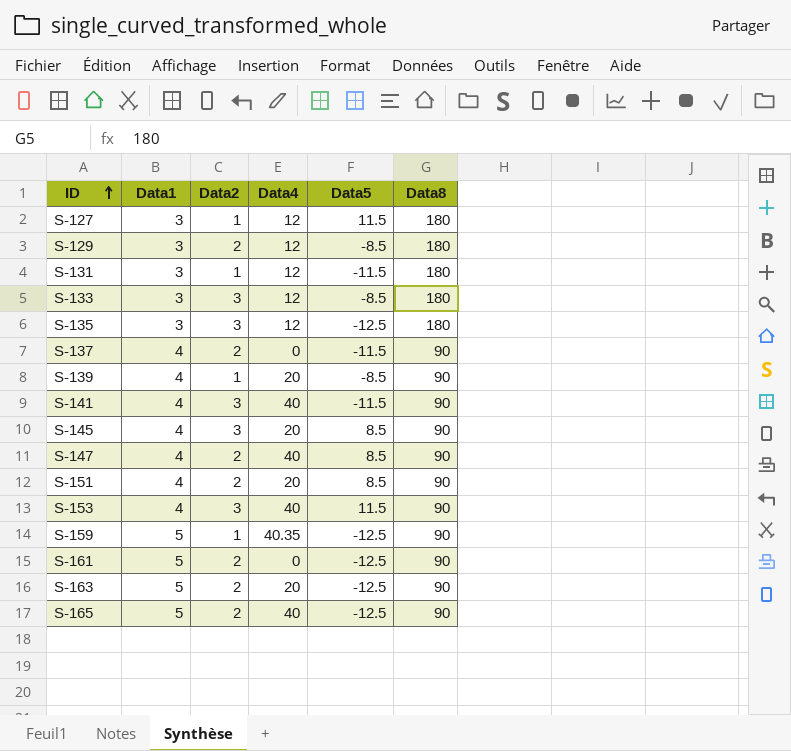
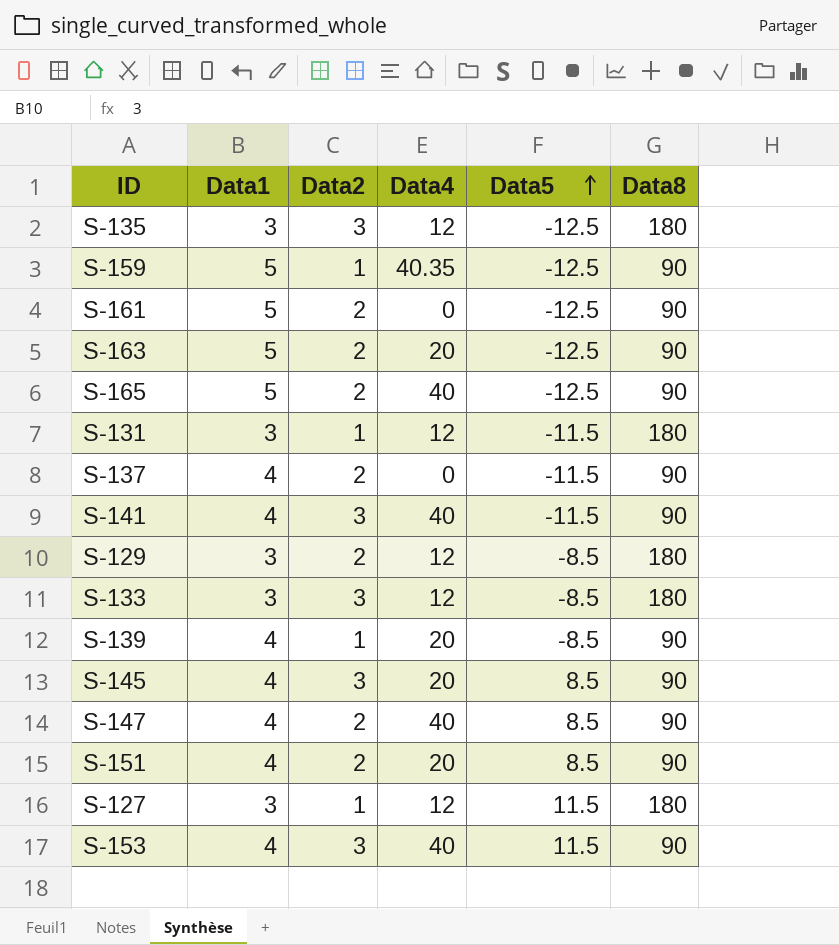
row order: ID ascending -> Data5 ascending

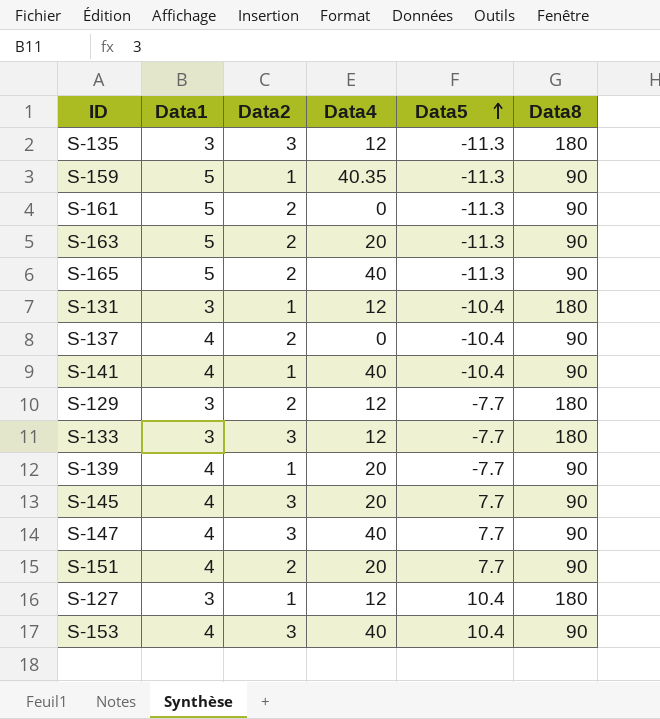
S-135 | Data5: -12.5 -> -11.3
S-159 | Data5: -12.5 -> -11.3
S-161 | Data5: -12.5 -> -11.3
S-163 | Data5: -12.5 -> -11.3
S-165 | Data5: -12.5 -> -11.3
S-131 | Data5: -11.5 -> -10.4
S-137 | Data5: -11.5 -> -10.4
S-141 | Data2: 3 -> 1
S-141 | Data5: -11.5 -> -10.4
S-129 | Data5: -8.5 -> -7.7
S-133 | Data5: -8.5 -> -7.7
S-139 | Data5: -8.5 -> -7.7
S-145 | Data5: 8.5 -> 7.7
S-147 | Data2: 2 -> 3
S-147 | Data5: 8.5 -> 7.7
S-151 | Data5: 8.5 -> 7.7
S-127 | Data5: 11.5 -> 10.4
S-153 | Data5: 11.5 -> 10.4

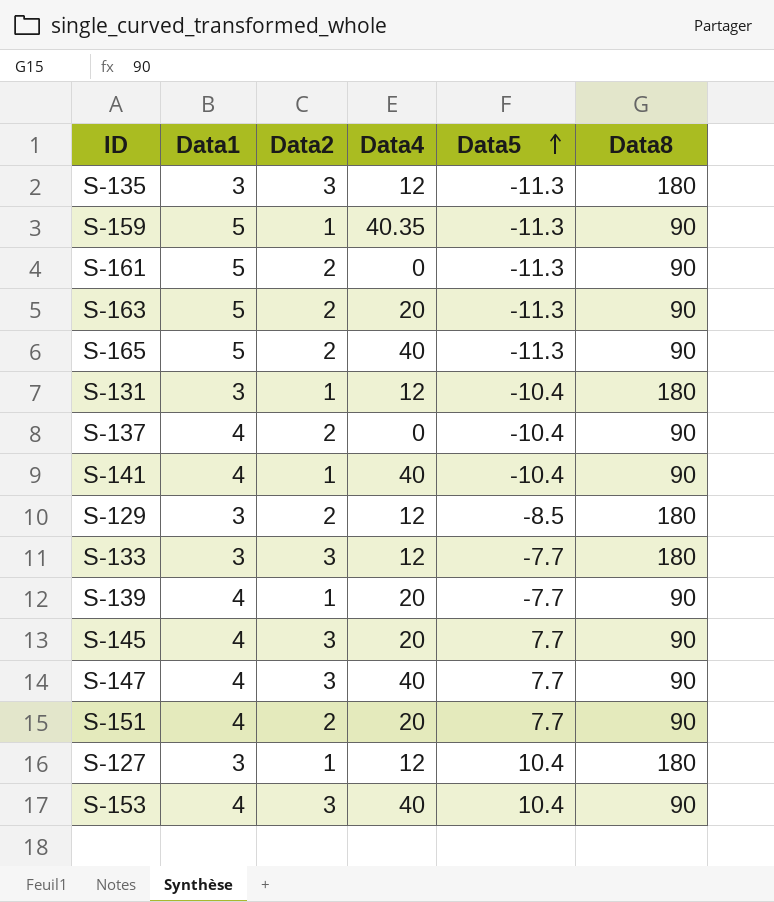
S-129 | Data5: -7.7 -> -8.5

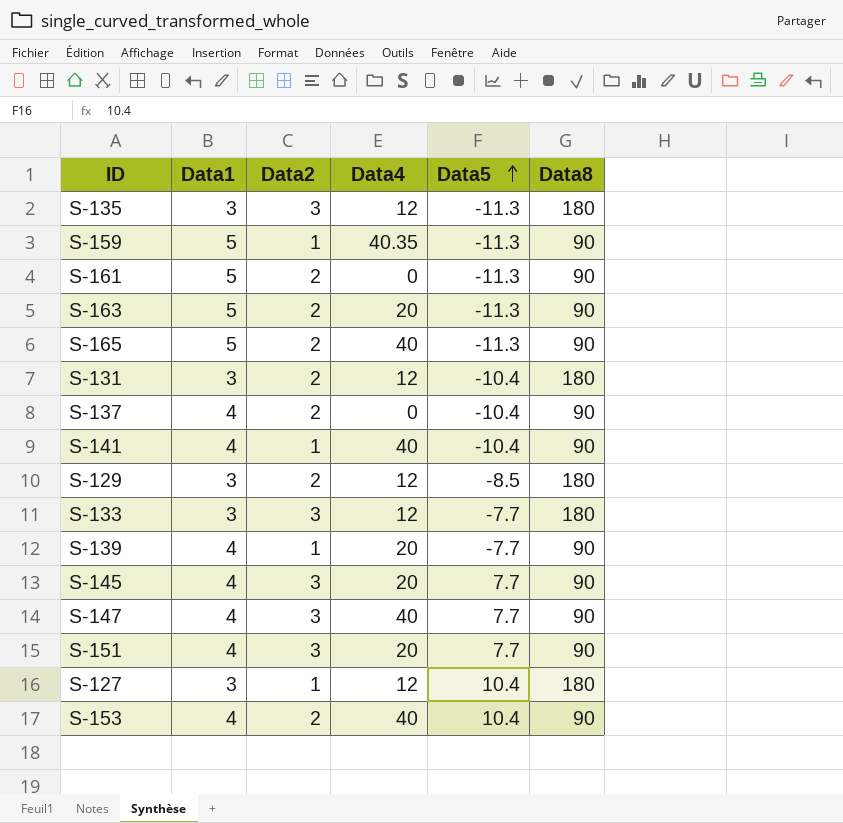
S-131 | Data2: 1 -> 2
S-151 | Data2: 2 -> 3
S-153 | Data2: 3 -> 2

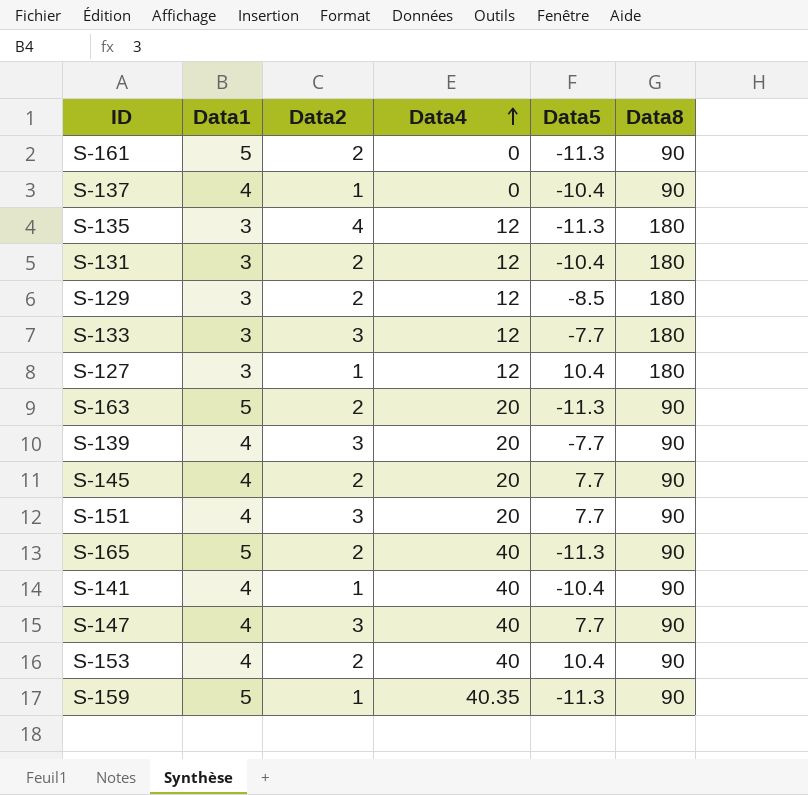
row order: Data5 ascending -> Data4 ascending
S-137 | Data2: 2 -> 1
S-135 | Data2: 3 -> 4
S-139 | Data2: 1 -> 3
S-145 | Data2: 3 -> 2

